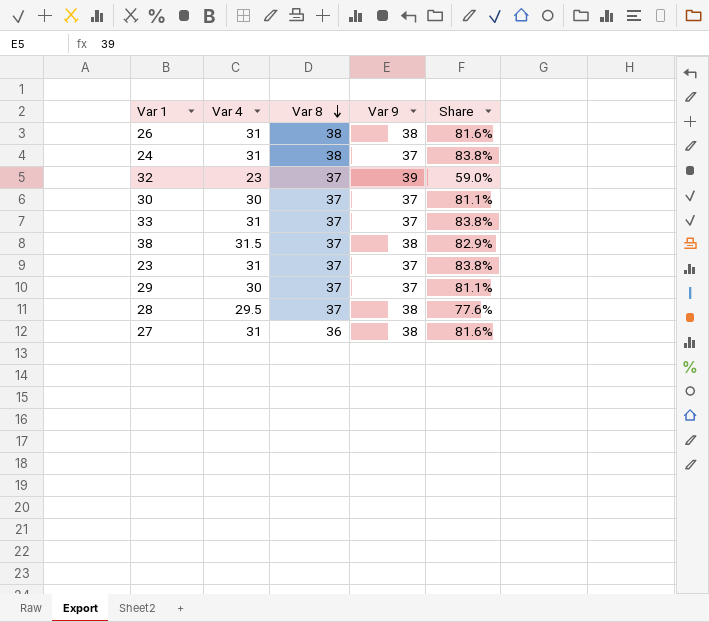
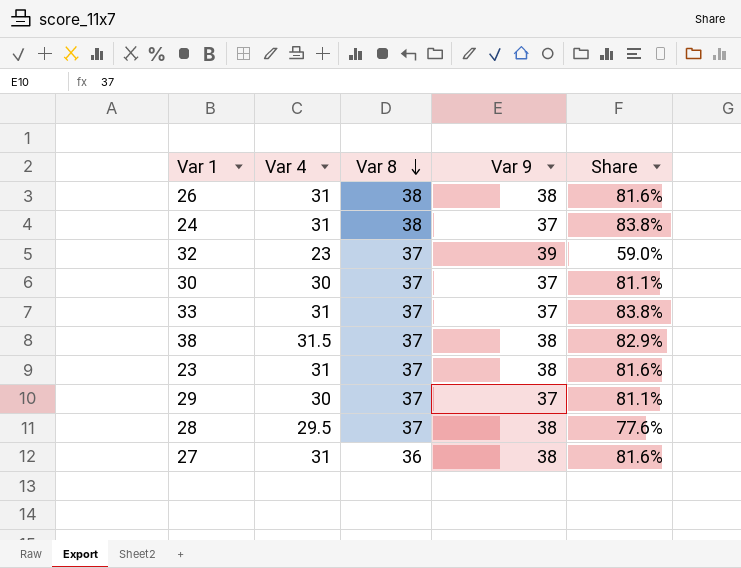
23 | Var 9: 37 -> 38
23 | Share: 83.8% -> 81.6%

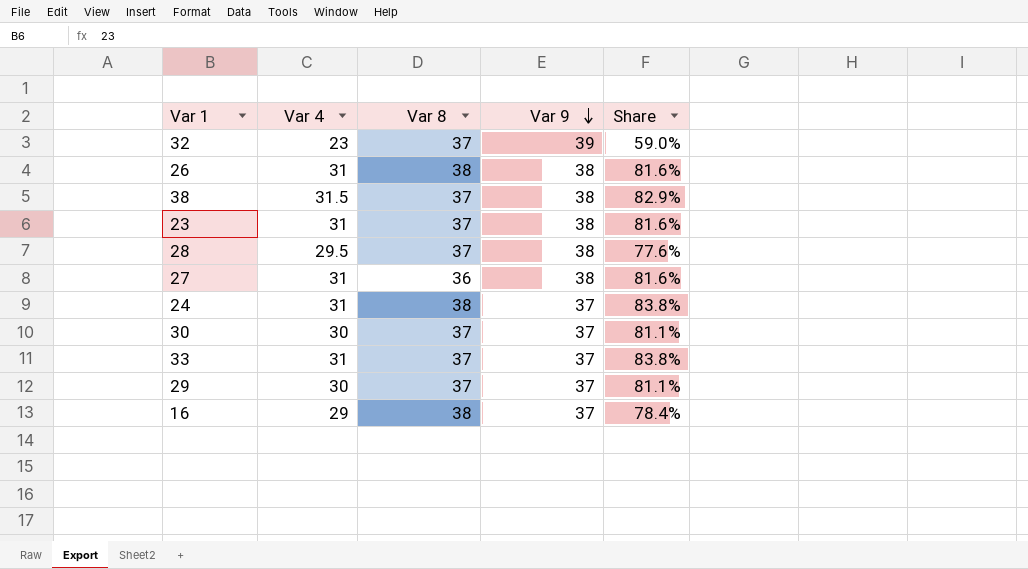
row order: Var 8 descending -> Var 9 descending
row 16: none -> 29 | 38 | 37 | 78.4%

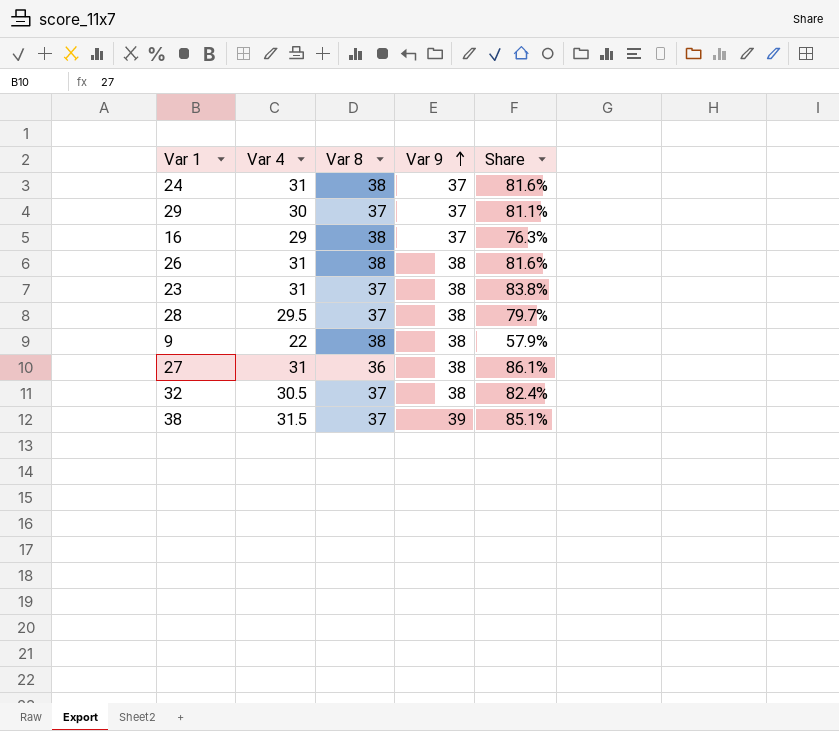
row order: Var 9 descending -> Var 9 ascending
column Share | formula: [Var 4] / [Var 9] -> [Var 4] / [Var 8]
row 30: 30 | 37 | 37 | 81.1% -> none
row 33: 31 | 37 | 37 | 83.8% -> none
row 9: none -> 22 | 38 | 38 | 57.9%
32 | Var 4: 23 -> 30.5
32 | Var 9: 39 -> 38
38 | Var 9: 38 -> 39

